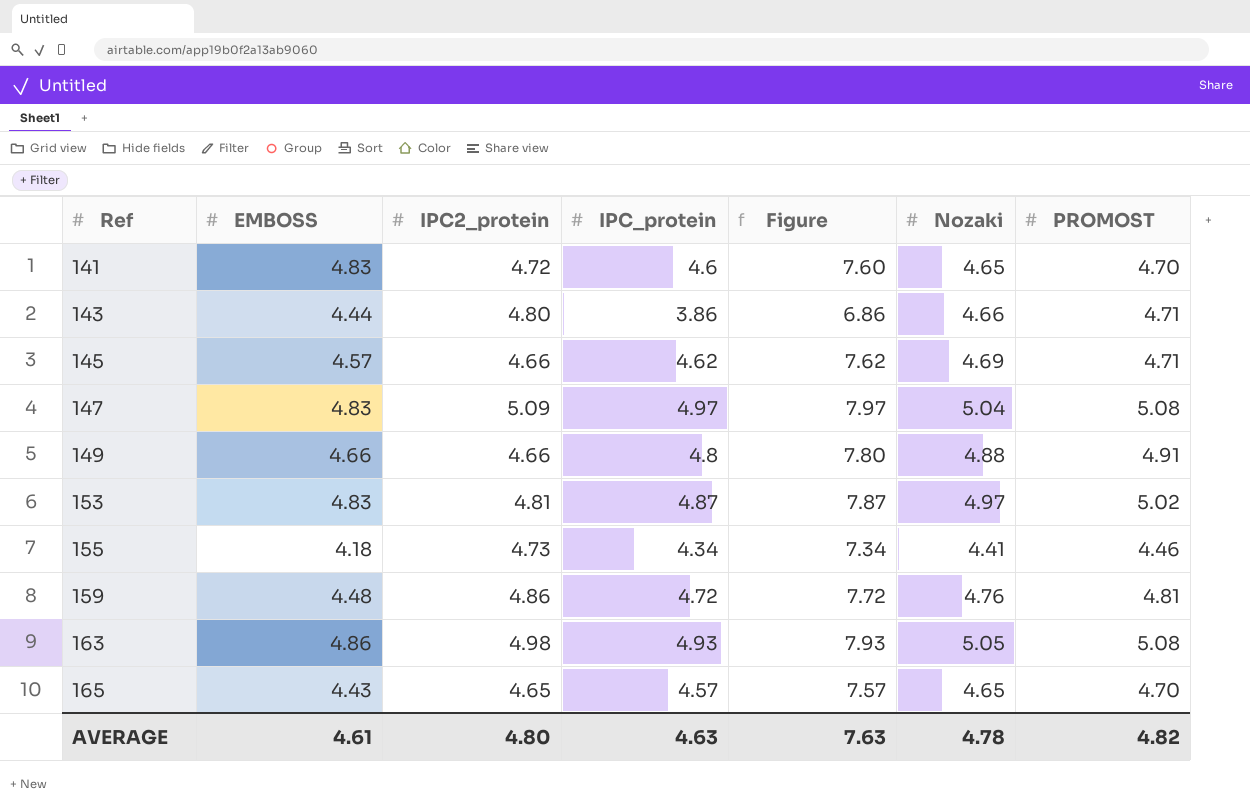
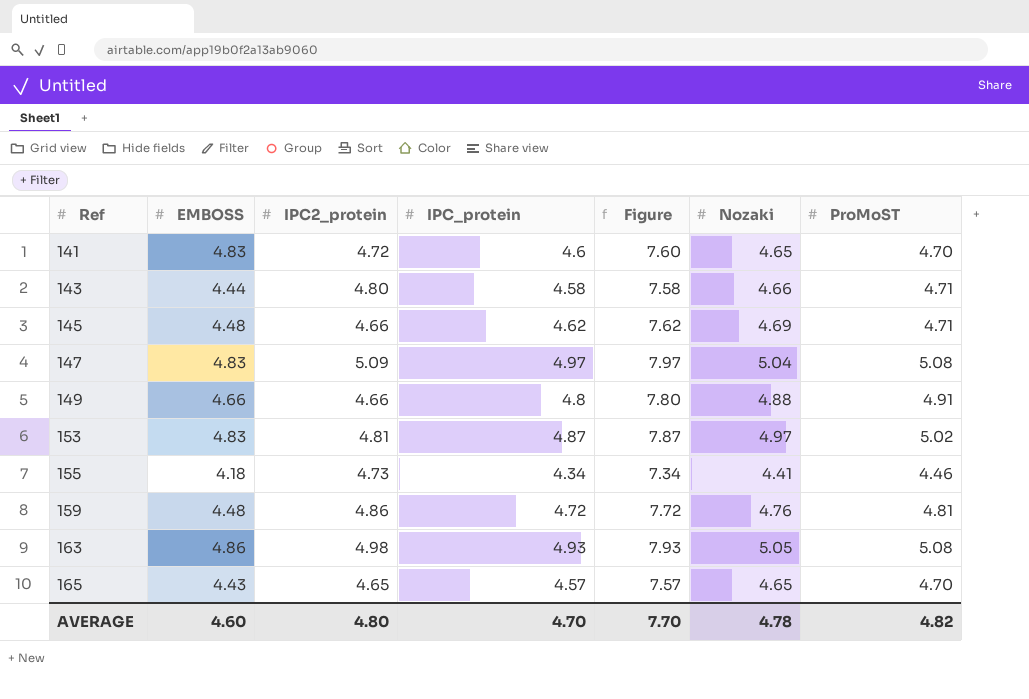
column name: PROMOST -> ProMoST
143 | IPC_protein: 3.86 -> 4.58
143 | Figure: 6.86 -> 7.58
145 | EMBOSS: 4.57 -> 4.48
AVERAGE | EMBOSS: 4.61 -> 4.60
AVERAGE | IPC_protein: 4.63 -> 4.70
AVERAGE | Figure: 7.63 -> 7.70

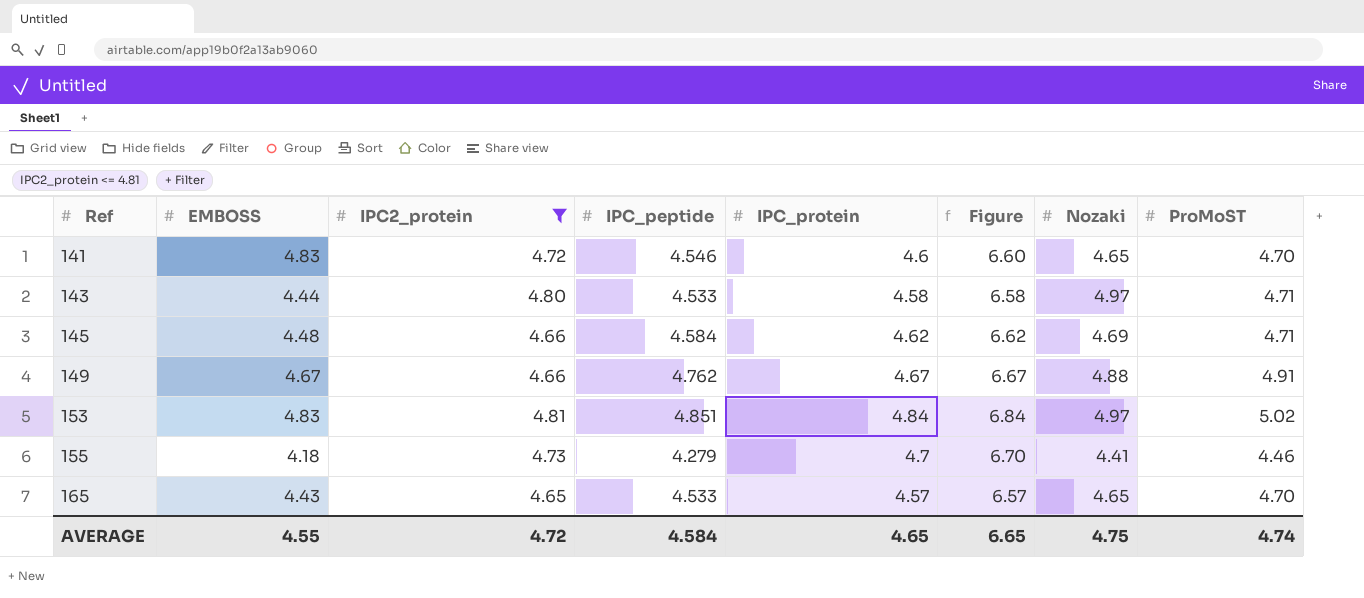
filter: none -> IPC2_protein <= 4.81
column IPC_peptide | position: none -> 4
column Figure | formula: [IPC_protein] + 3 -> [IPC_protein] + 2
143 | Nozaki: 4.66 -> 4.97
149 | EMBOSS: 4.66 -> 4.67
149 | IPC_protein: 4.8 -> 4.67
153 | IPC_protein: 4.87 -> 4.84
155 | IPC_protein: 4.34 -> 4.7
AVERAGE | EMBOSS: 4.60 -> 4.55
AVERAGE | IPC2_protein: 4.80 -> 4.72
AVERAGE | IPC_protein: 4.70 -> 4.65
AVERAGE | Figure: 7.70 -> 6.65
AVERAGE | Nozaki: 4.78 -> 4.75
AVERAGE | ProMoST: 4.82 -> 4.74

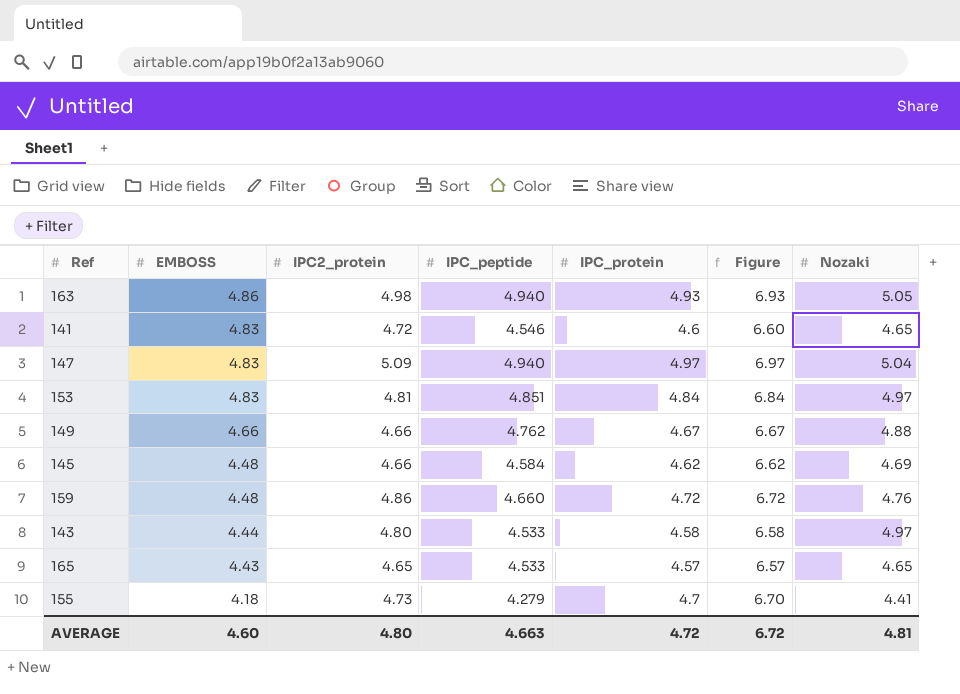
filter: IPC2_protein <= 4.81 -> none
row order: Ref ascending -> EMBOSS descending
column ProMoST | position: 8 -> none
149 | EMBOSS: 4.67 -> 4.66
AVERAGE | EMBOSS: 4.55 -> 4.60
AVERAGE | IPC2_protein: 4.72 -> 4.80
AVERAGE | IPC_peptide: 4.584 -> 4.663
AVERAGE | IPC_protein: 4.65 -> 4.72
AVERAGE | Figure: 6.65 -> 6.72
AVERAGE | Nozaki: 4.75 -> 4.81

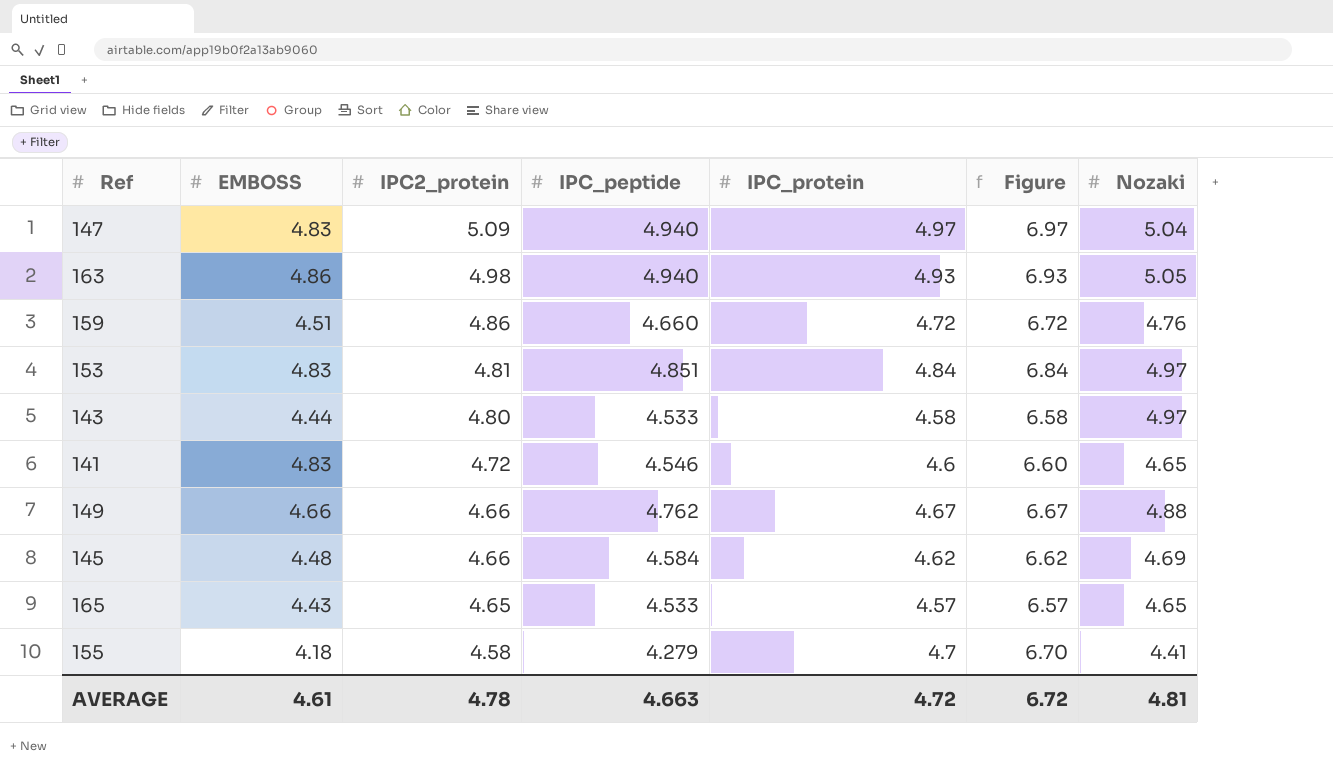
row order: EMBOSS descending -> IPC2_protein descending
159 | EMBOSS: 4.48 -> 4.51
155 | IPC2_protein: 4.73 -> 4.58
AVERAGE | EMBOSS: 4.60 -> 4.61
AVERAGE | IPC2_protein: 4.80 -> 4.78

